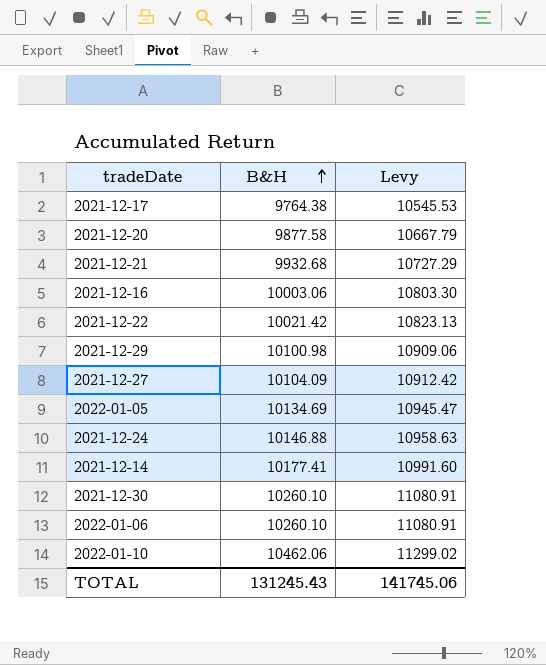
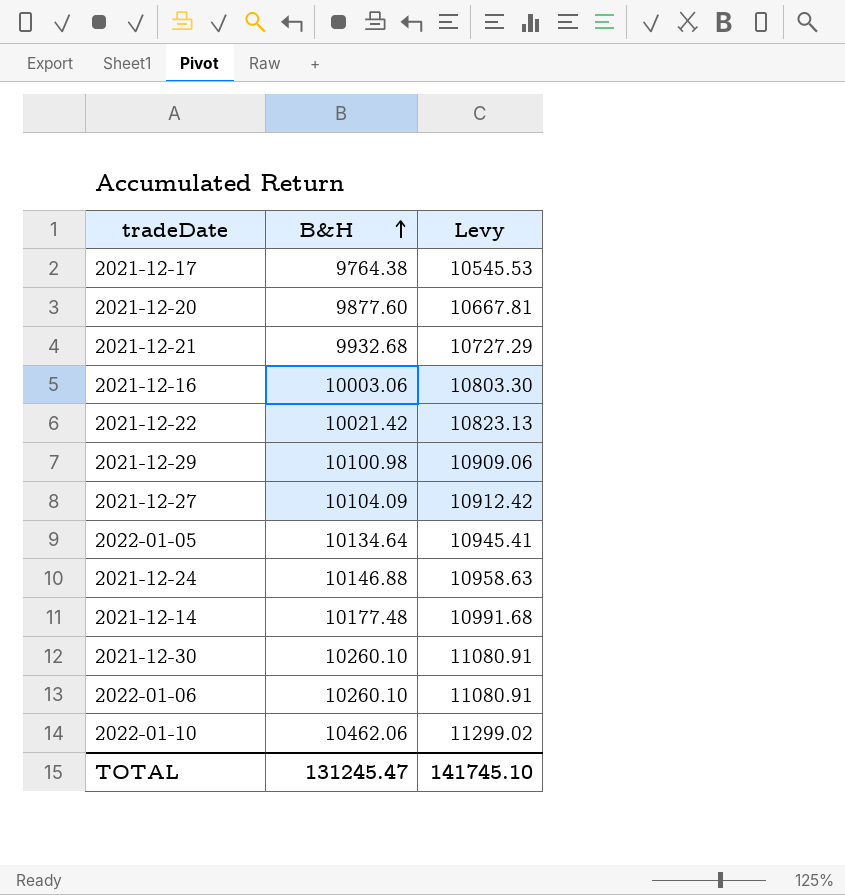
2021-12-20 | B&H: 9877.58 -> 9877.60
2021-12-20 | Levy: 10667.79 -> 10667.81
2022-01-05 | B&H: 10134.69 -> 10134.64
2022-01-05 | Levy: 10945.47 -> 10945.41
2021-12-14 | B&H: 10177.41 -> 10177.48
2021-12-14 | Levy: 10991.60 -> 10991.68
TOTAL | B&H: 131245.43 -> 131245.47
TOTAL | Levy: 141745.06 -> 141745.10

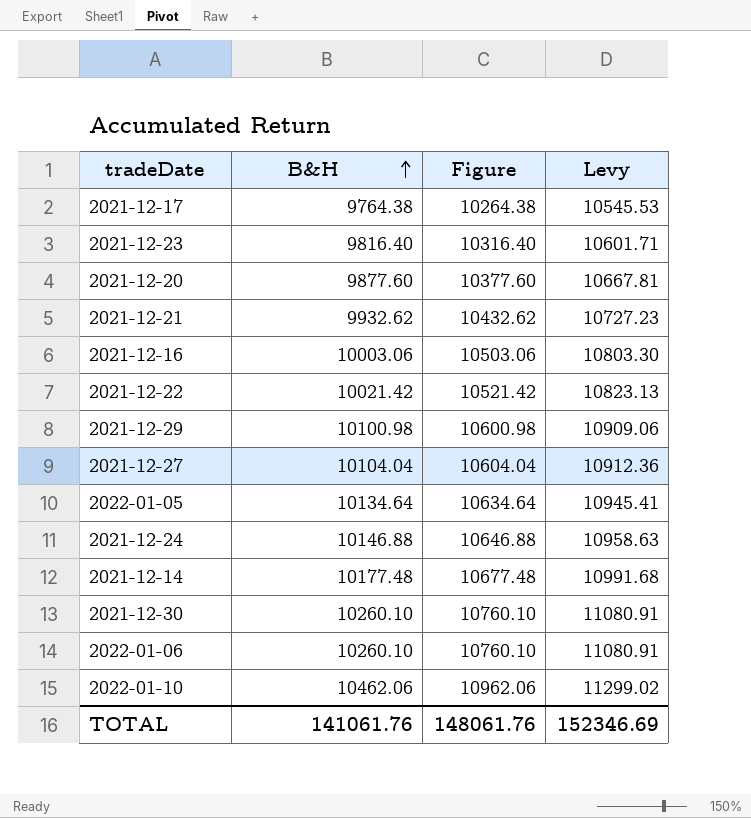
column Figure | formula: none -> [B&H] + 500
row 2021-12-23: none -> 9816.40 | 10316.40 | 10601.71
2021-12-21 | B&H: 9932.68 -> 9932.62
2021-12-21 | Levy: 10727.29 -> 10727.23
2021-12-27 | B&H: 10104.09 -> 10104.04
2021-12-27 | Levy: 10912.42 -> 10912.36
TOTAL | B&H: 131245.47 -> 141061.76
TOTAL | Levy: 141745.10 -> 152346.69

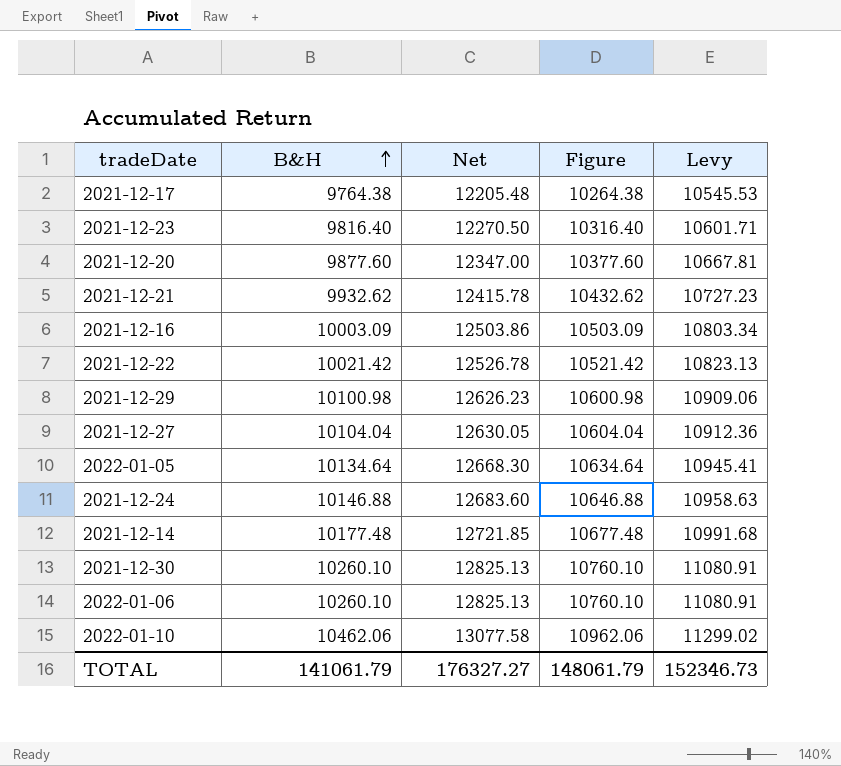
column Net | formula: none -> [B&H] * 1.25
2021-12-16 | B&H: 10003.06 -> 10003.09
2021-12-16 | Figure: 10503.06 -> 10503.09
2021-12-16 | Levy: 10803.30 -> 10803.34
TOTAL | B&H: 141061.76 -> 141061.79
TOTAL | Figure: 148061.76 -> 148061.79
TOTAL | Levy: 152346.69 -> 152346.73

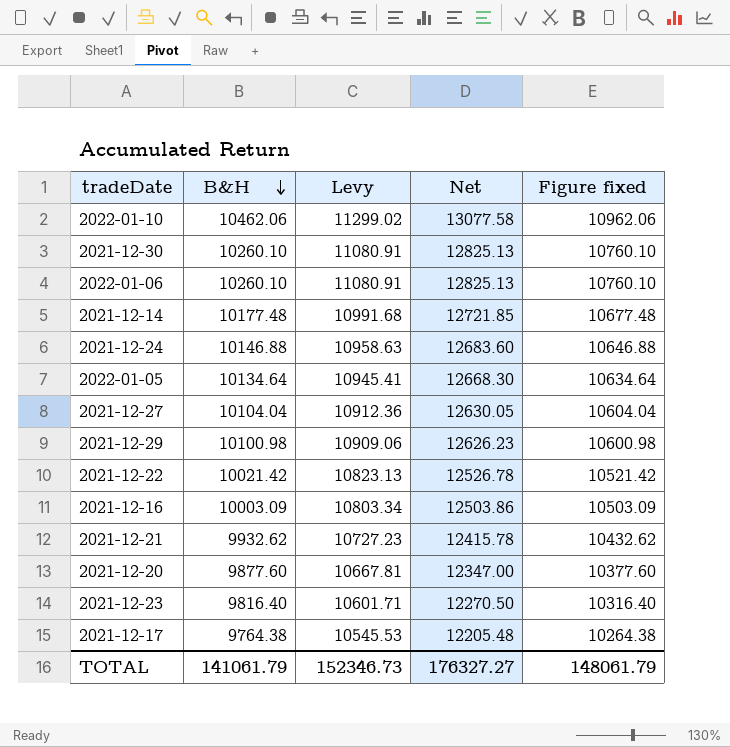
row order: B&H ascending -> B&H descending
column Levy | position: 5 -> 3
column name: Figure -> Figure fixed

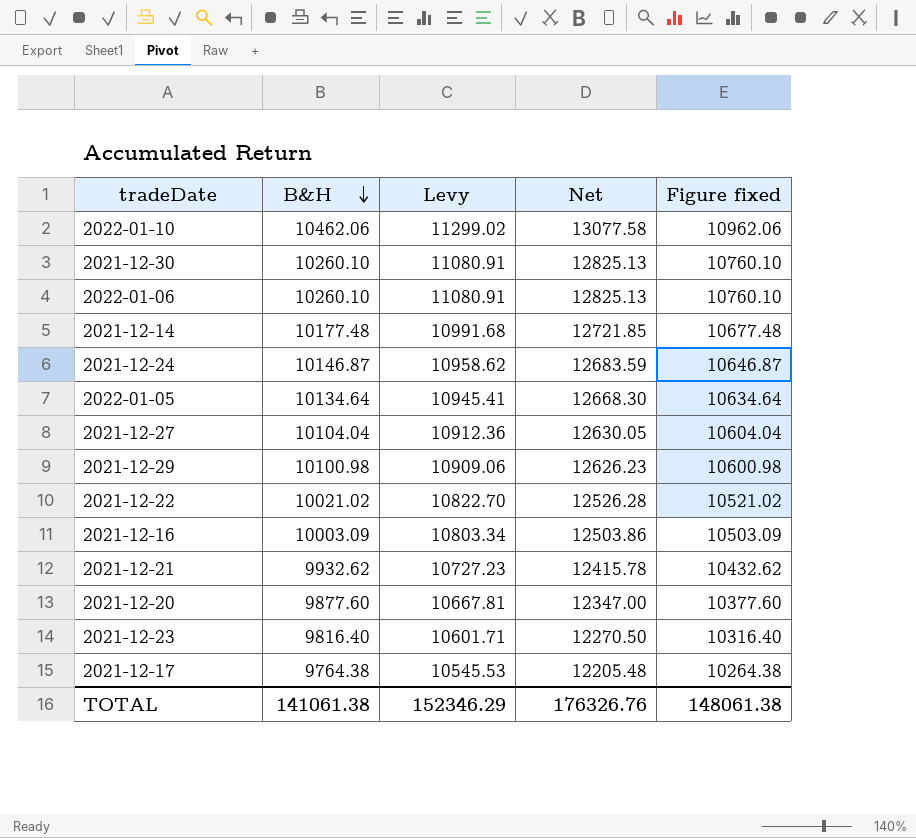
2021-12-24 | B&H: 10146.88 -> 10146.87
2021-12-24 | Levy: 10958.63 -> 10958.62
2021-12-24 | Net: 12683.60 -> 12683.59
2021-12-24 | Figure fixed: 10646.88 -> 10646.87
2021-12-22 | B&H: 10021.42 -> 10021.02
2021-12-22 | Levy: 10823.13 -> 10822.70
2021-12-22 | Net: 12526.78 -> 12526.28
2021-12-22 | Figure fixed: 10521.42 -> 10521.02
TOTAL | B&H: 141061.79 -> 141061.38
TOTAL | Levy: 152346.73 -> 152346.29
TOTAL | Net: 176327.27 -> 176326.76
TOTAL | Figure fixed: 148061.79 -> 148061.38

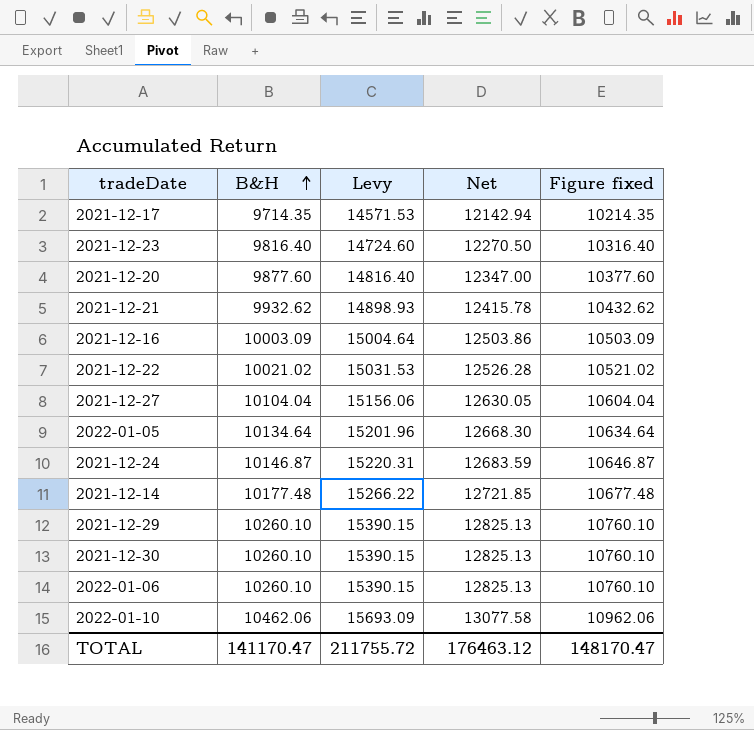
row order: B&H descending -> B&H ascending
column Levy | formula: [B&H] * 1.08 -> [B&H] * 1.5
2021-12-17 | B&H: 9764.38 -> 9714.35
2021-12-17 | Net: 12205.48 -> 12142.94
2021-12-17 | Figure fixed: 10264.38 -> 10214.35
2021-12-29 | B&H: 10100.98 -> 10260.10
2021-12-29 | Net: 12626.23 -> 12825.13
2021-12-29 | Figure fixed: 10600.98 -> 10760.10
TOTAL | B&H: 141061.38 -> 141170.47
TOTAL | Levy: 152346.29 -> 211755.72
TOTAL | Net: 176326.76 -> 176463.12
TOTAL | Figure fixed: 148061.38 -> 148170.47

